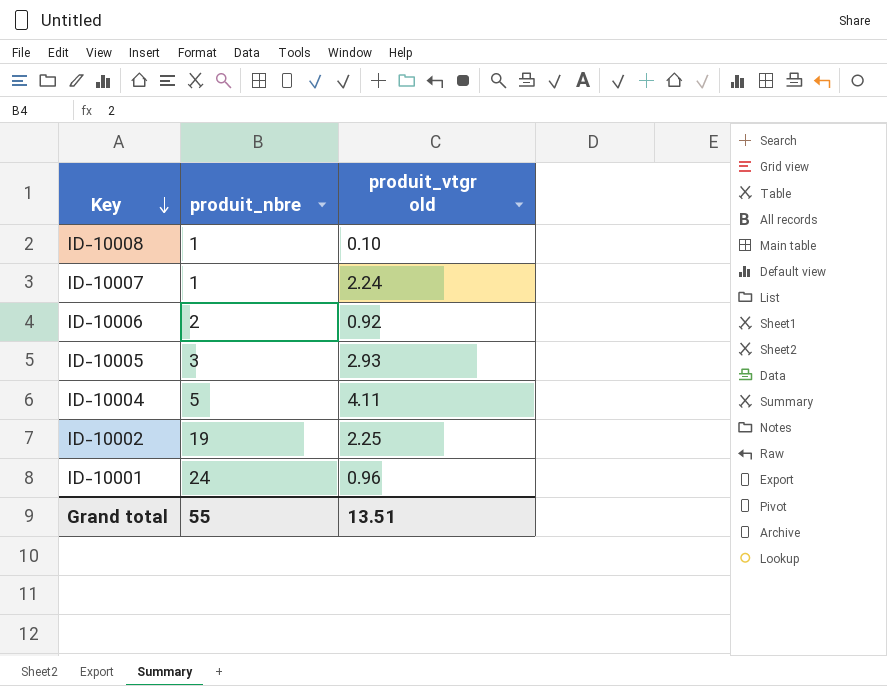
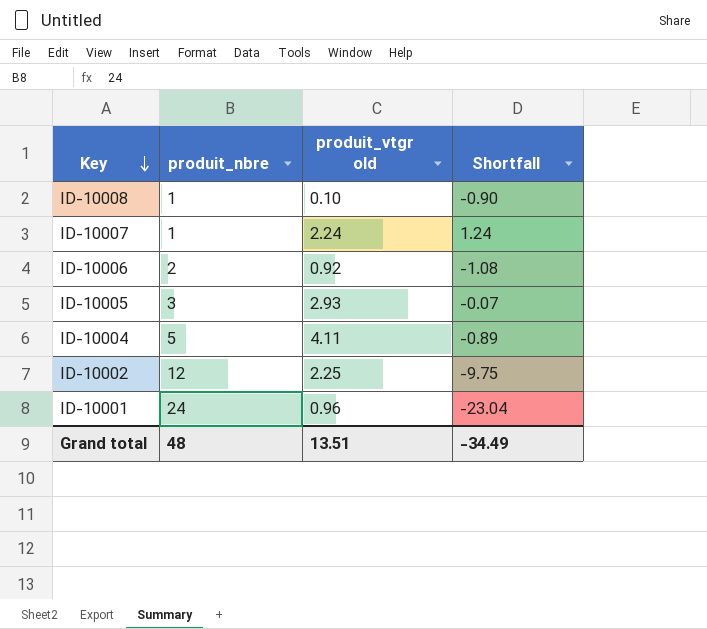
column Shortfall | formula: none -> [produit_vtgr old] - [produit_nbre]
ID-10002 | produit_nbre: 19 -> 12
Grand total | produit_nbre: 55 -> 48

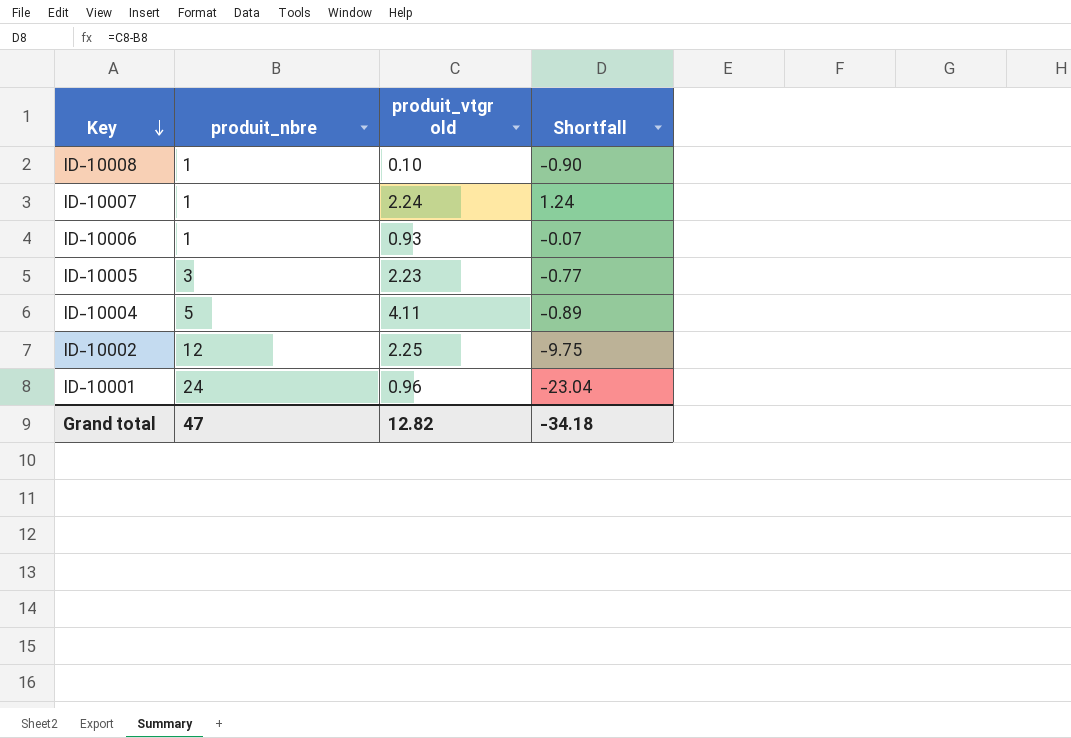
ID-10006 | produit_nbre: 2 -> 1
ID-10006 | produit_vtgr old: 0.92 -> 0.93
ID-10006 | Shortfall: -1.08 -> -0.07
ID-10005 | produit_vtgr old: 2.93 -> 2.23
ID-10005 | Shortfall: -0.07 -> -0.77
Grand total | produit_nbre: 48 -> 47
Grand total | produit_vtgr old: 13.51 -> 12.82
Grand total | Shortfall: -34.49 -> -34.18

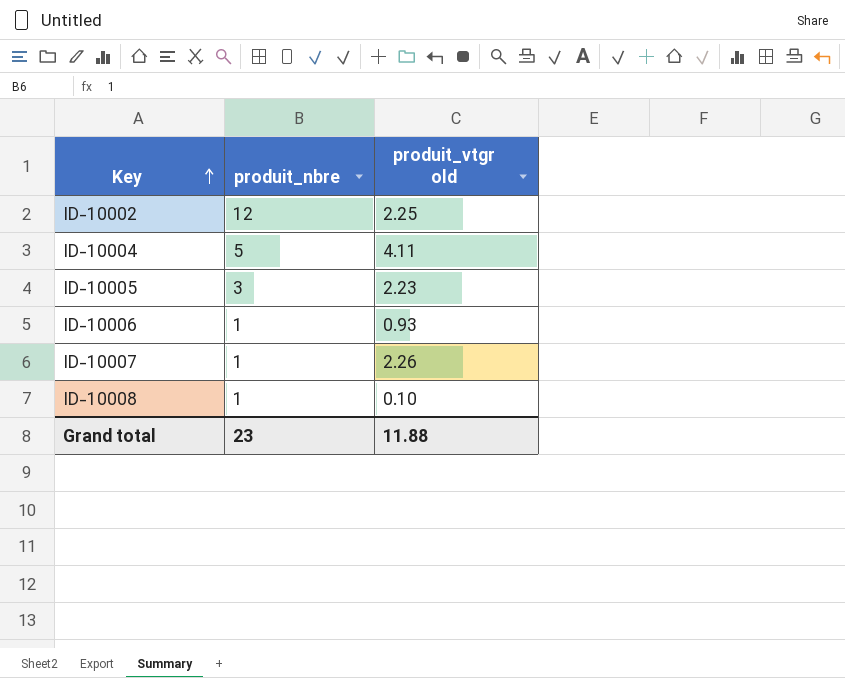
row order: Key descending -> Key ascending
column Shortfall | formula: [produit_vtgr old] - [produit_nbre] -> none
row ID-10001: 24 | 0.96 | -23.04 -> none
ID-10007 | produit_vtgr old: 2.24 -> 2.26
Grand total | produit_nbre: 47 -> 23
Grand total | produit_vtgr old: 12.82 -> 11.88

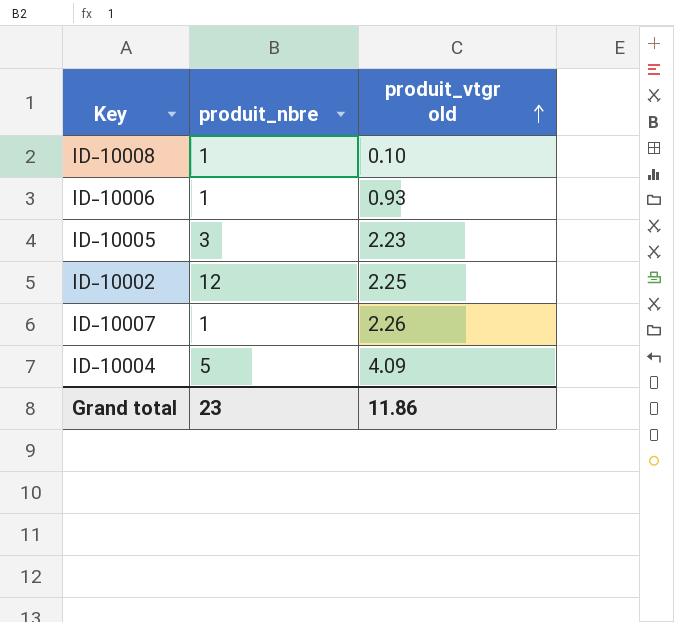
row order: Key ascending -> produit_vtgr old ascending
ID-10004 | produit_vtgr old: 4.11 -> 4.09
Grand total | produit_vtgr old: 11.88 -> 11.86

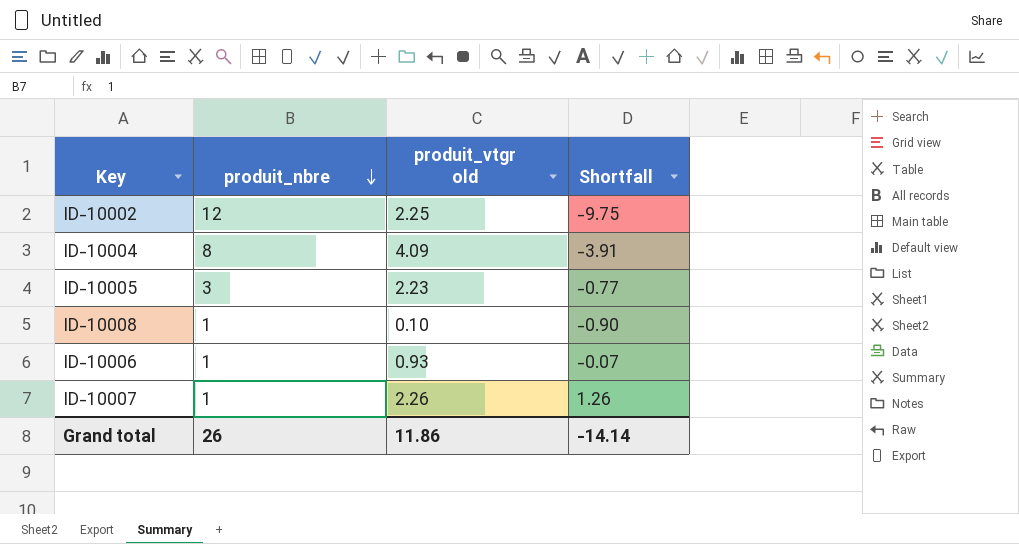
row order: produit_vtgr old ascending -> produit_nbre descending
column Shortfall | formula: none -> [produit_vtgr old] - [produit_nbre]
ID-10004 | produit_nbre: 5 -> 8
Grand total | produit_nbre: 23 -> 26

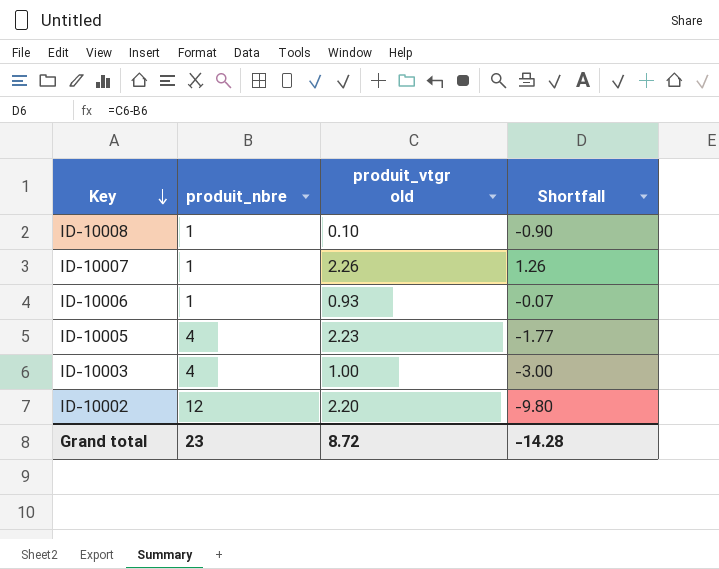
row order: produit_nbre descending -> Key descending
row ID-10004: 8 | 4.09 | -3.91 -> none
ID-10005 | produit_nbre: 3 -> 4
ID-10005 | Shortfall: -0.77 -> -1.77
row ID-10003: none -> 4 | 1.00 | -3.00
ID-10002 | produit_vtgr old: 2.25 -> 2.20
ID-10002 | Shortfall: -9.75 -> -9.80
Grand total | produit_nbre: 26 -> 23
Grand total | produit_vtgr old: 11.86 -> 8.72
Grand total | Shortfall: -14.14 -> -14.28

